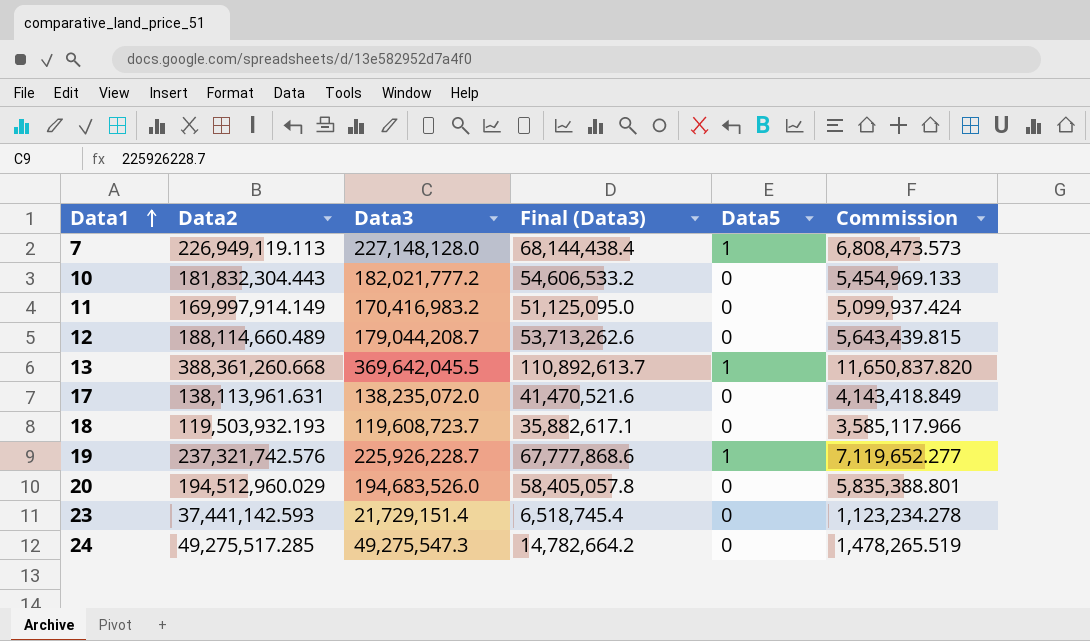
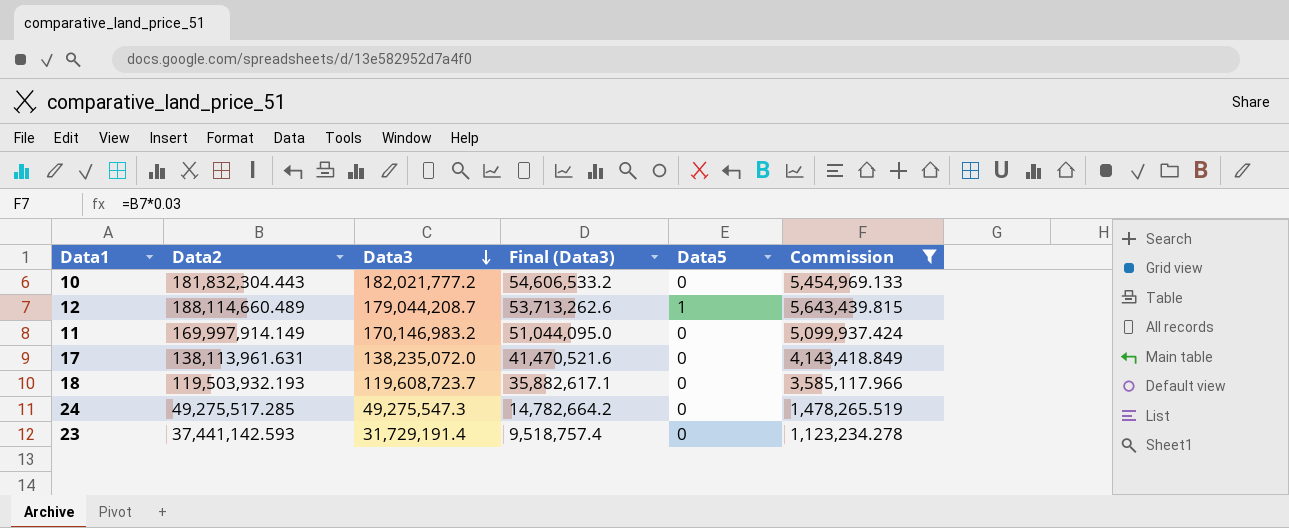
filter: none -> Commission <= 5,643,439.815
row order: Data1 ascending -> Data3 descending
12 | Data5: 0 -> 1
11 | Data3: 170,416,983.2 -> 170,146,983.2
11 | Final (Data3): 51,125,095.0 -> 51,044,095.0
23 | Data3: 21,729,151.4 -> 31,729,191.4
23 | Final (Data3): 6,518,745.4 -> 9,518,757.4

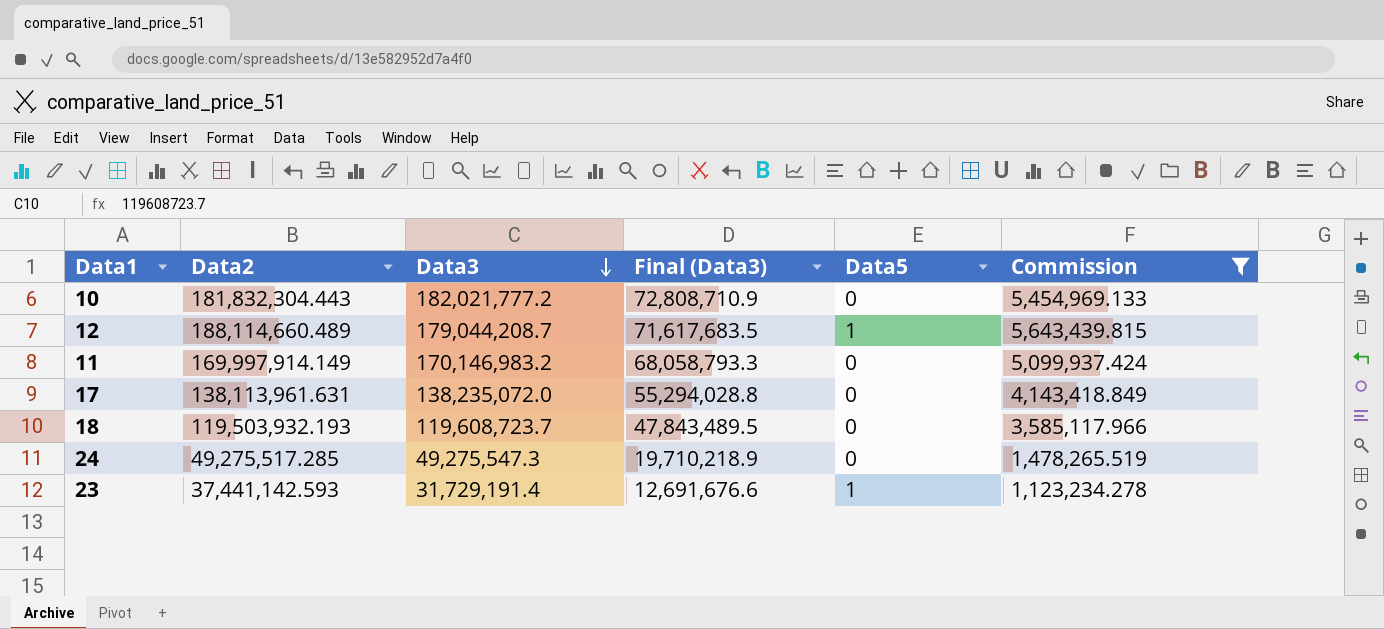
column Final (Data3) | formula: [Data3] * 0.3 -> [Data3] * 0.4
23 | Data5: 0 -> 1

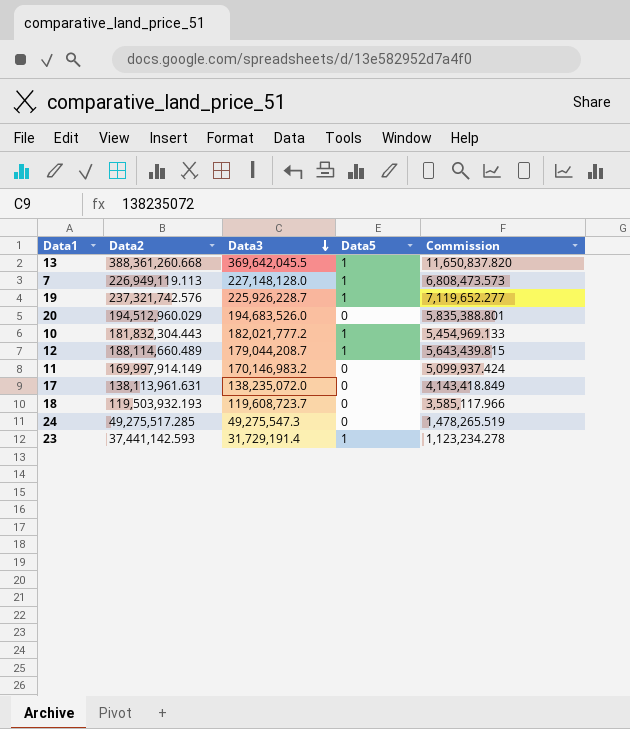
filter: Commission <= 5,643,439.815 -> none
column Final (Data3) | formula: [Data3] * 0.4 -> none
10 | Data5: 0 -> 1

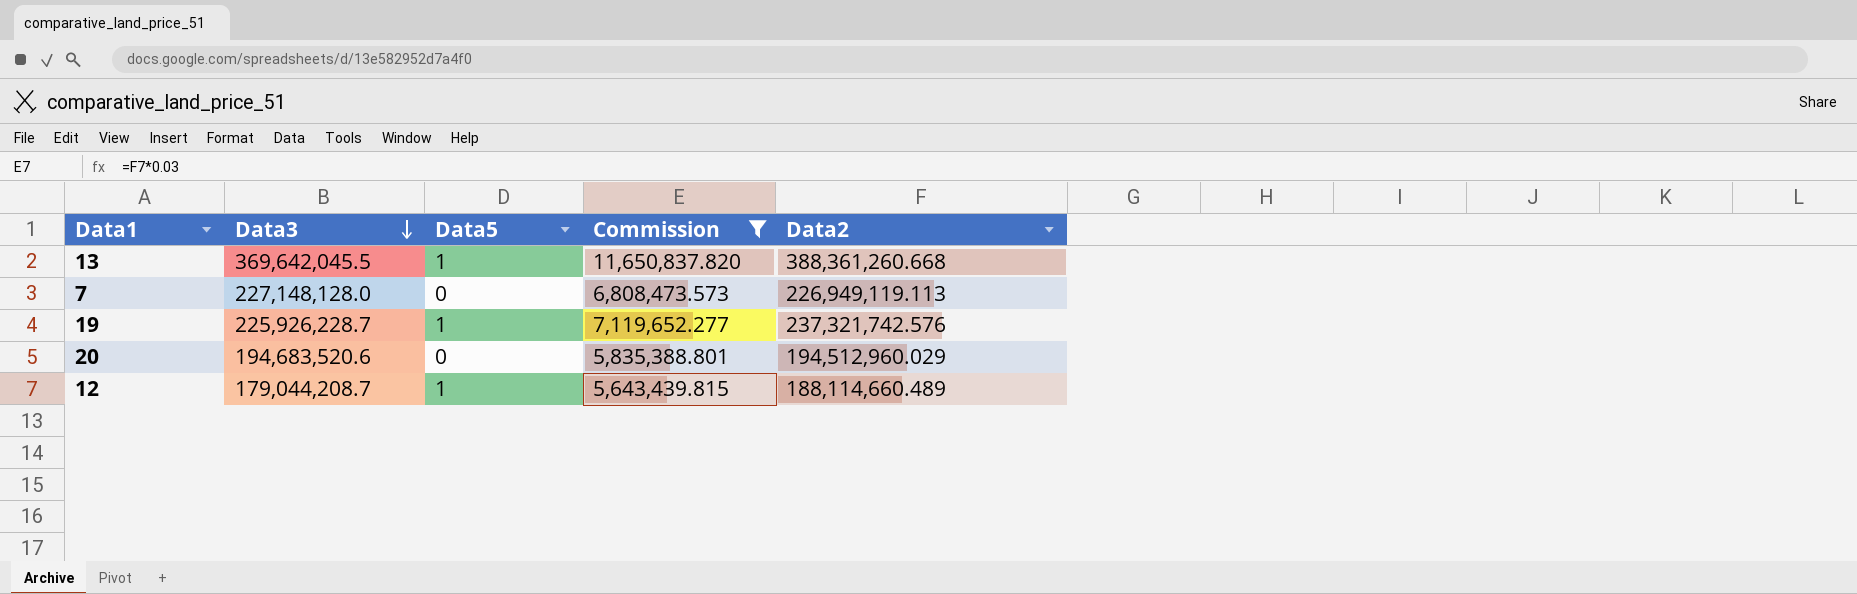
filter: none -> Commission >= 5,643,439.815
column Data2 | position: 2 -> 5
7 | Data5: 1 -> 0
20 | Data3: 194,683,526.0 -> 194,683,520.6

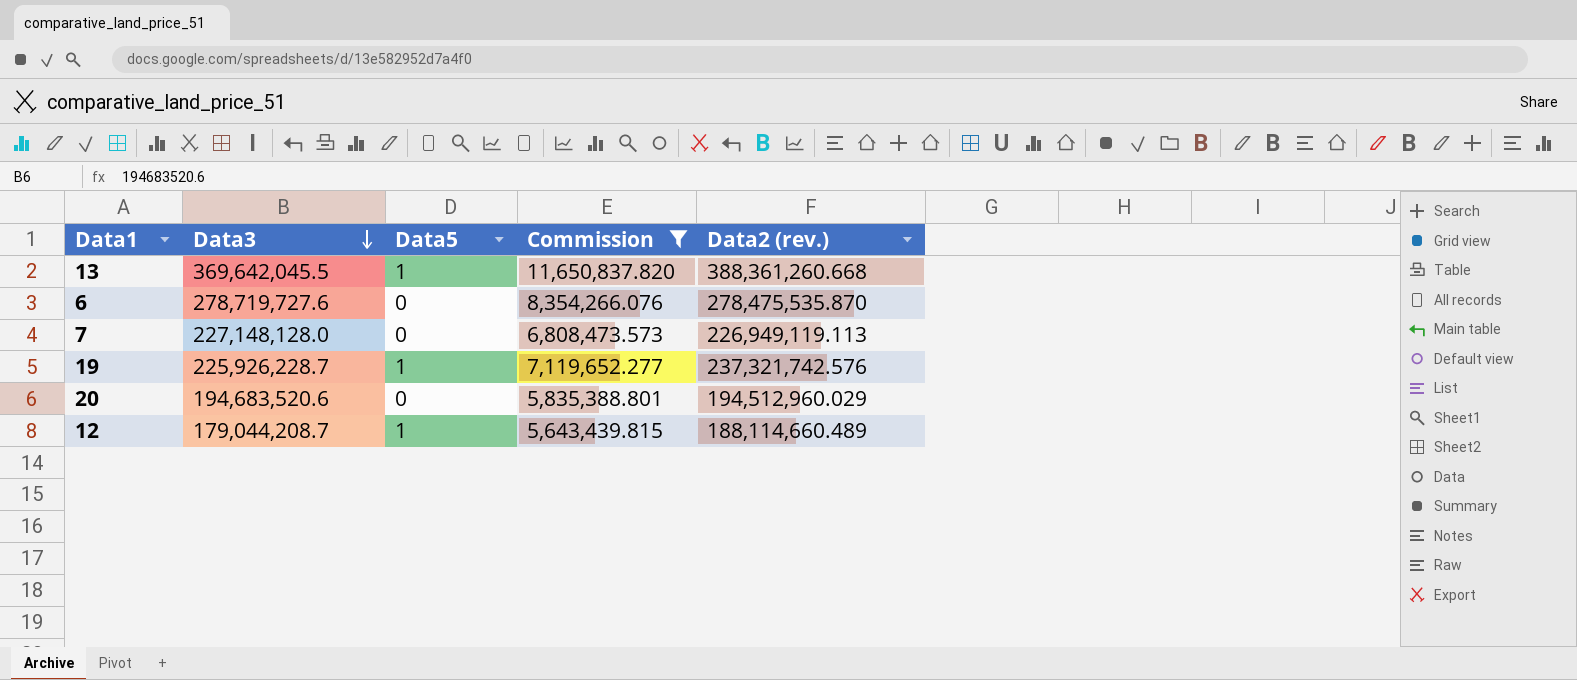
column name: Data2 -> Data2 (rev.)
row 6: none -> 278,719,727.6 | 0 | 8,354,266.076 | 278,475,535.870

